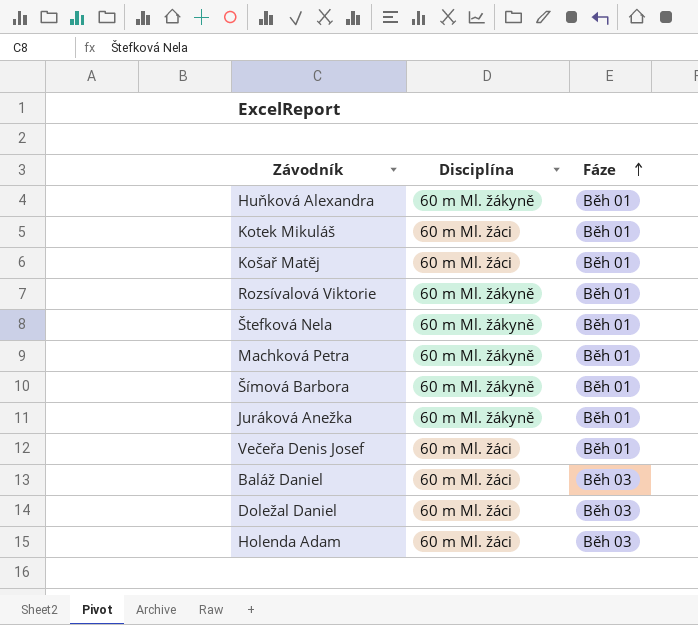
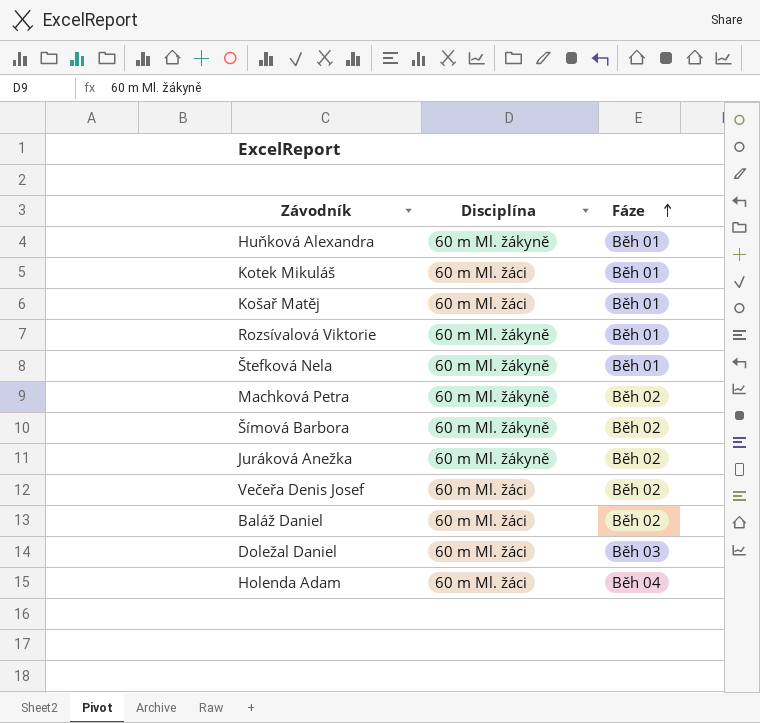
Machková Petra | Fáze: Běh 01 -> Běh 02
Šímová Barbora | Fáze: Běh 01 -> Běh 02
Juráková Anežka | Fáze: Běh 01 -> Běh 02
Večeřa Denis Josef | Fáze: Běh 01 -> Běh 02
Baláž Daniel | Fáze: Běh 03 -> Běh 02
Holenda Adam | Fáze: Běh 03 -> Běh 04

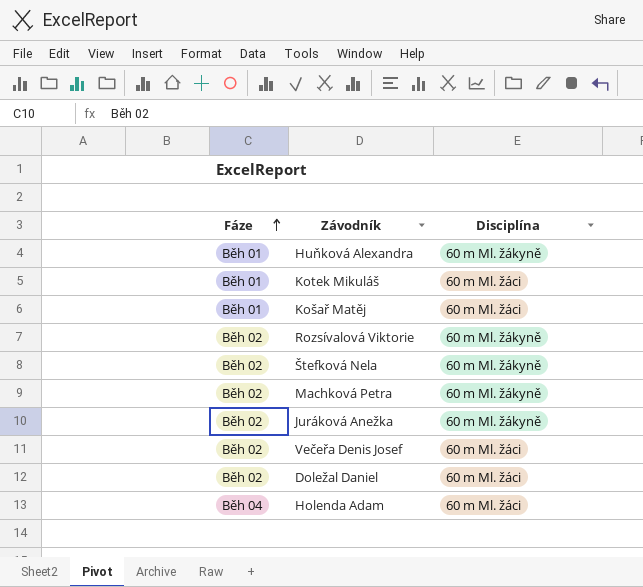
column Fáze | position: 3 -> 1
row Šímová Barbora: 60 m Ml. žákyně | Běh 02 -> none
row Baláž Daniel: 60 m Ml. žáci | Běh 02 -> none
Rozsívalová Viktorie | Fáze: Běh 01 -> Běh 02
Štefková Nela | Fáze: Běh 01 -> Běh 02
Doležal Daniel | Fáze: Běh 03 -> Běh 02

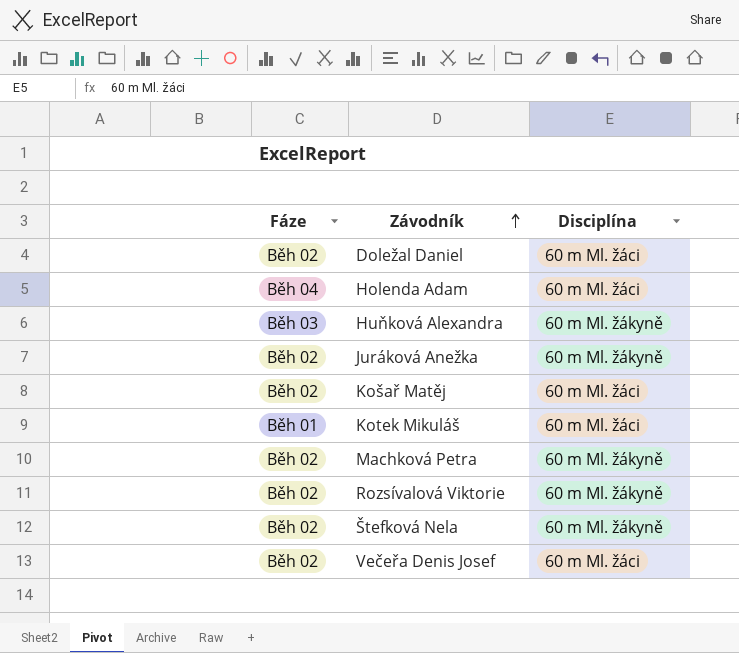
row order: Fáze ascending -> Závodník ascending
Huňková Alexandra | Fáze: Běh 01 -> Běh 03
Košař Matěj | Fáze: Běh 01 -> Běh 02

